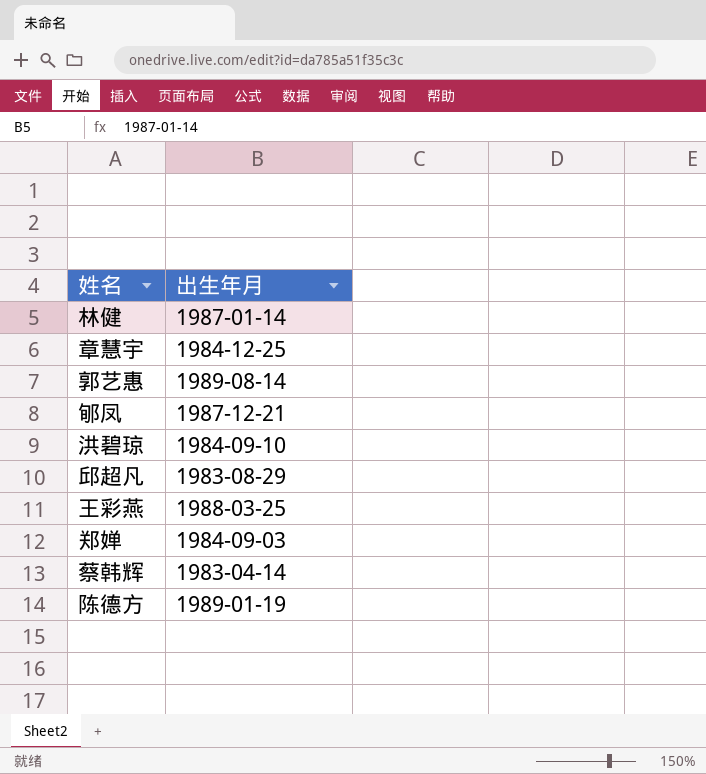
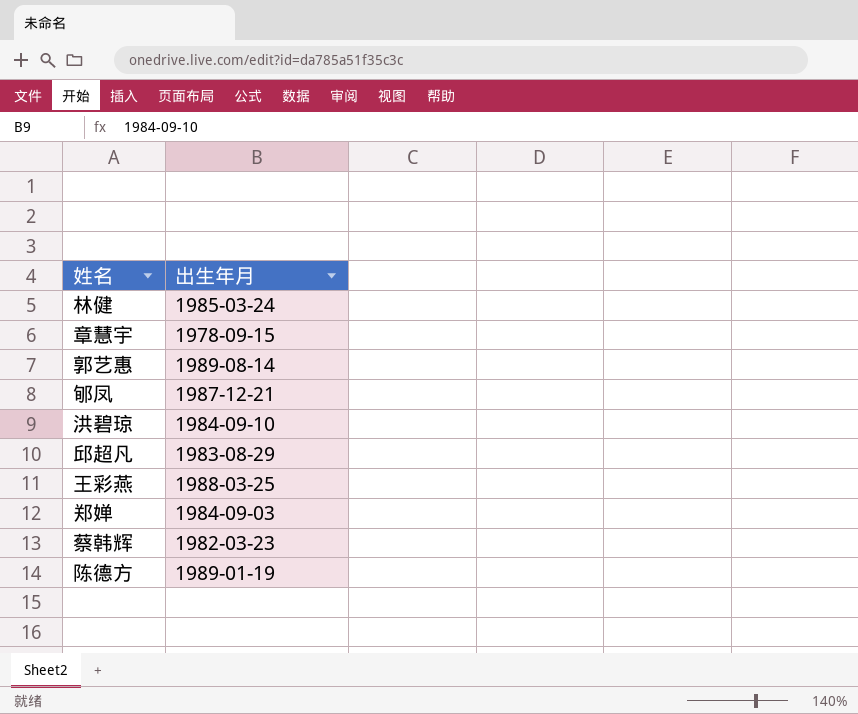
林健 | 出生年月: 1987-01-14 -> 1985-03-24
章慧宇 | 出生年月: 1984-12-25 -> 1978-09-15
蔡韩辉 | 出生年月: 1983-04-14 -> 1982-03-23

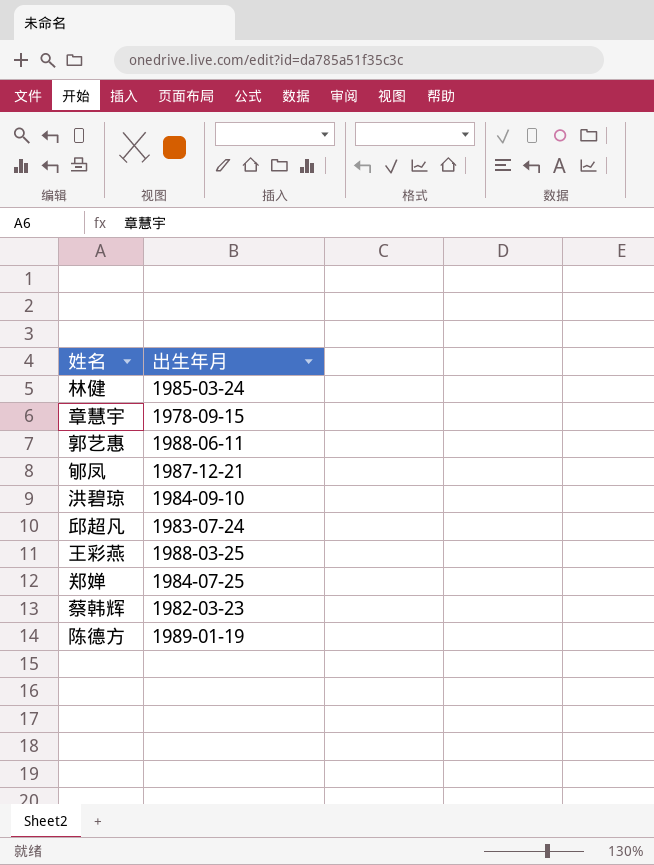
郭艺惠 | 出生年月: 1989-08-14 -> 1988-06-11
邱超凡 | 出生年月: 1983-08-29 -> 1983-07-24
郑婵 | 出生年月: 1984-09-03 -> 1984-07-25

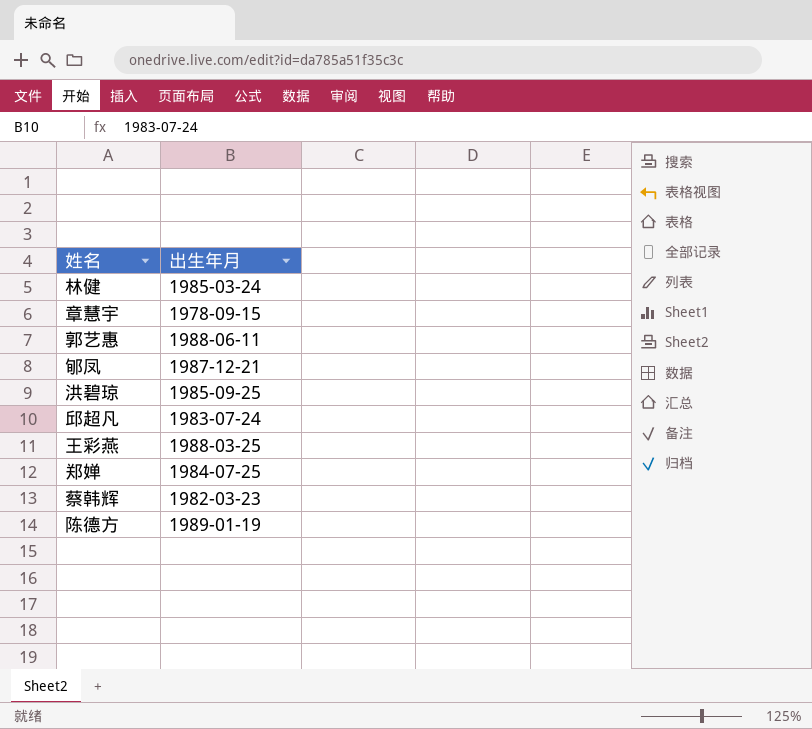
洪碧琼 | 出生年月: 1984-09-10 -> 1985-09-25

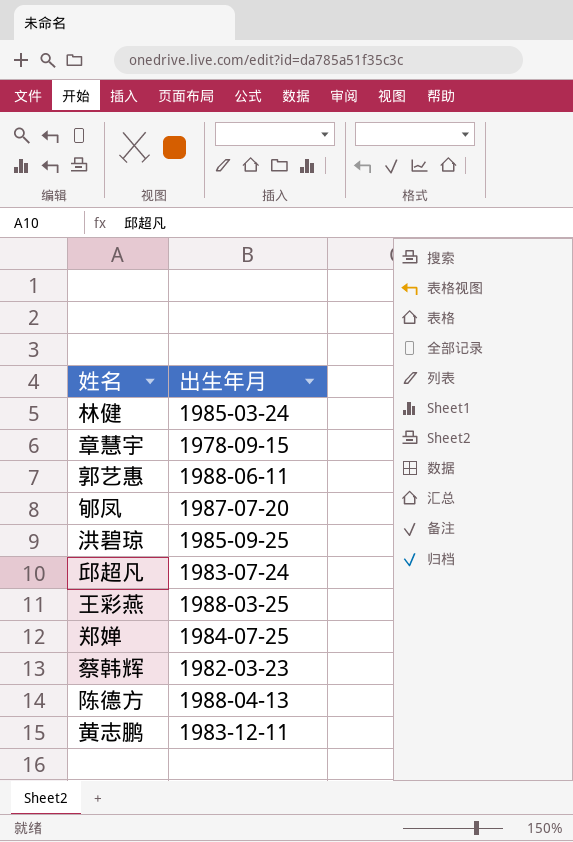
郇凤 | 出生年月: 1987-12-21 -> 1987-07-20
陈德方 | 出生年月: 1989-01-19 -> 1988-04-13
row 黄志鹏: none -> 1983-12-11

